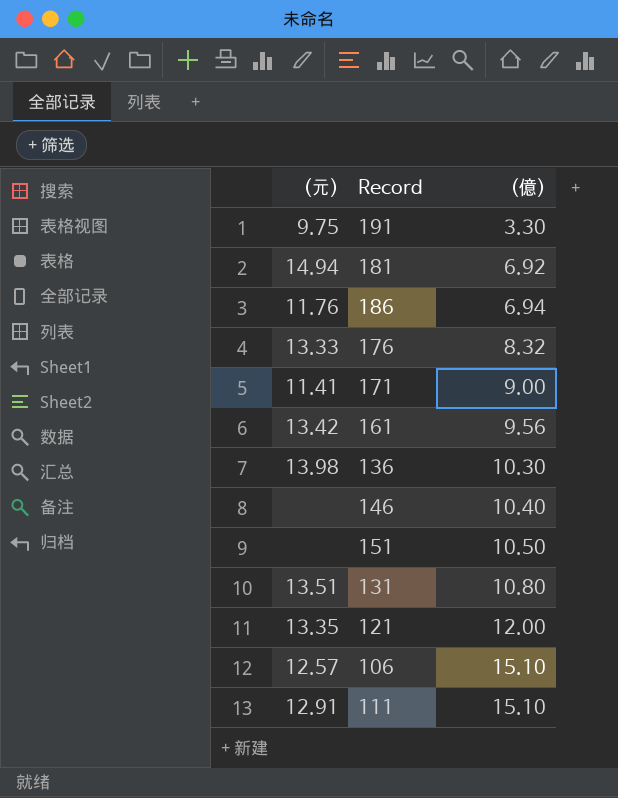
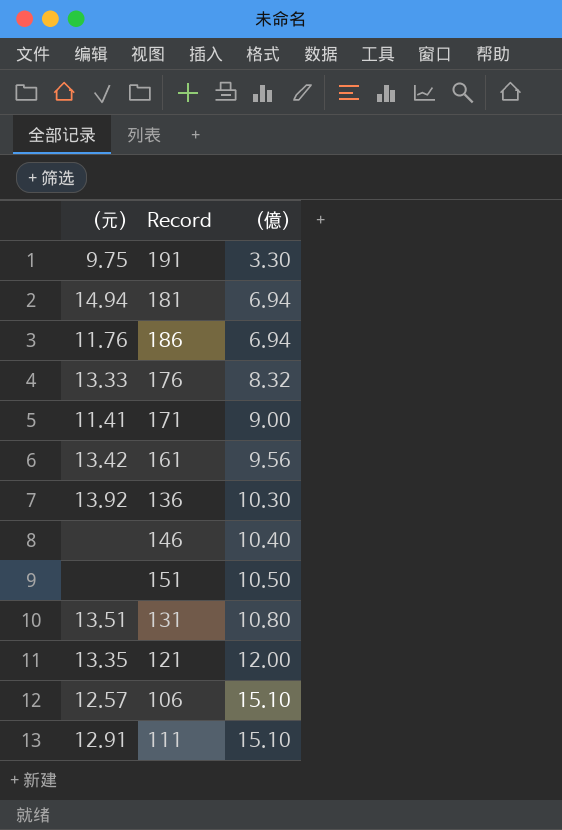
181 | (億): 6.92 -> 6.94
136 | (元): 13.98 -> 13.92

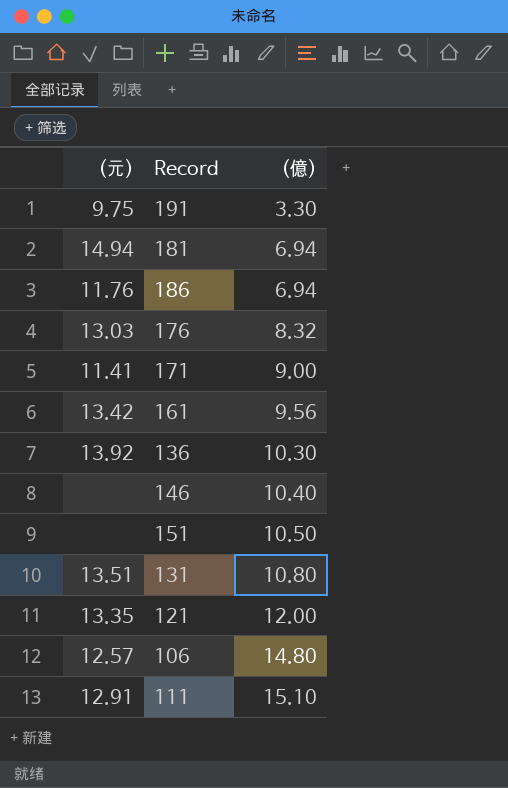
176 | (元): 13.33 -> 13.03
106 | (億): 15.10 -> 14.80

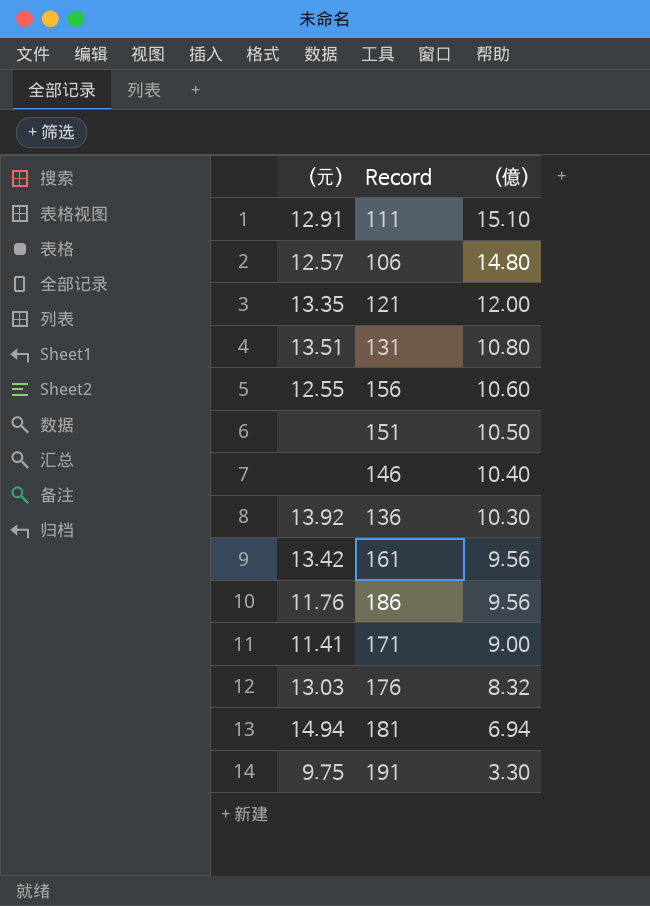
row order: (億) ascending -> (億) descending
row 156: none -> 12.55 | 10.60
186 | (億): 6.94 -> 9.56

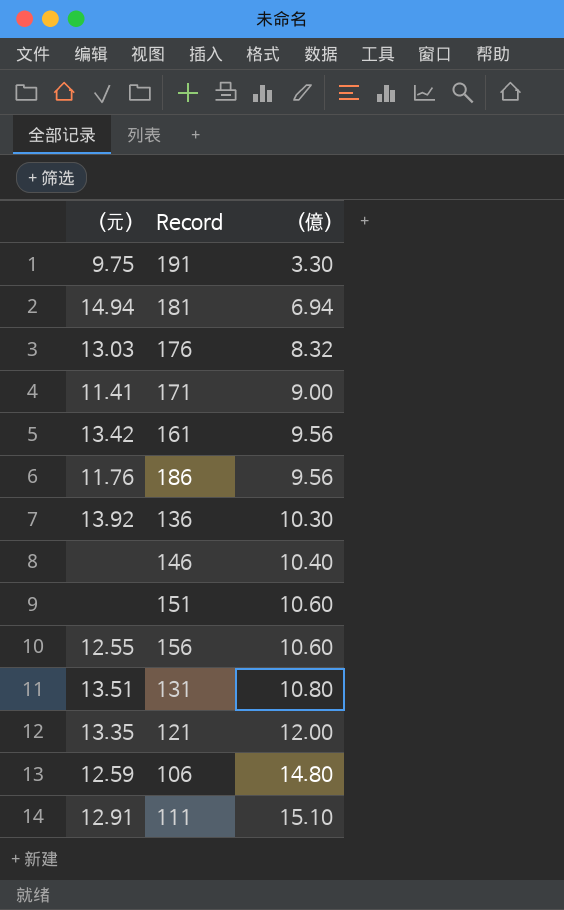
row order: (億) descending -> (億) ascending
151 | (億): 10.50 -> 10.60
106 | (元): 12.57 -> 12.59

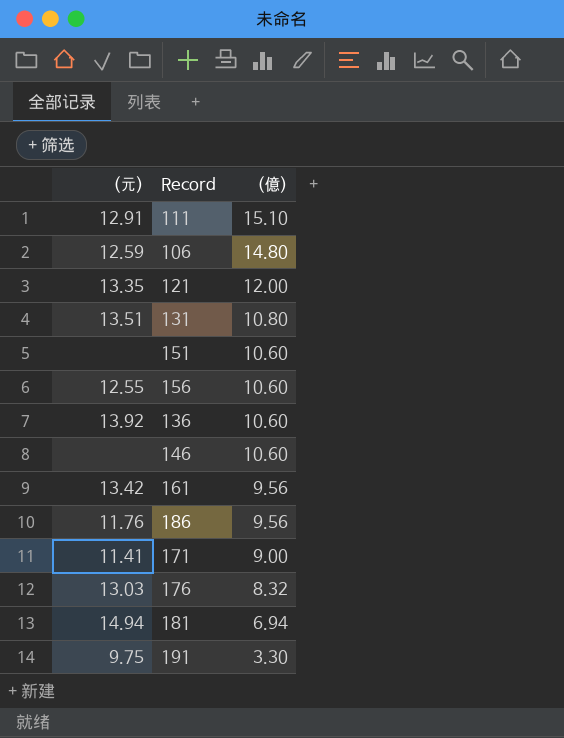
row order: (億) ascending -> (億) descending
136 | (億): 10.30 -> 10.60
146 | (億): 10.40 -> 10.60

